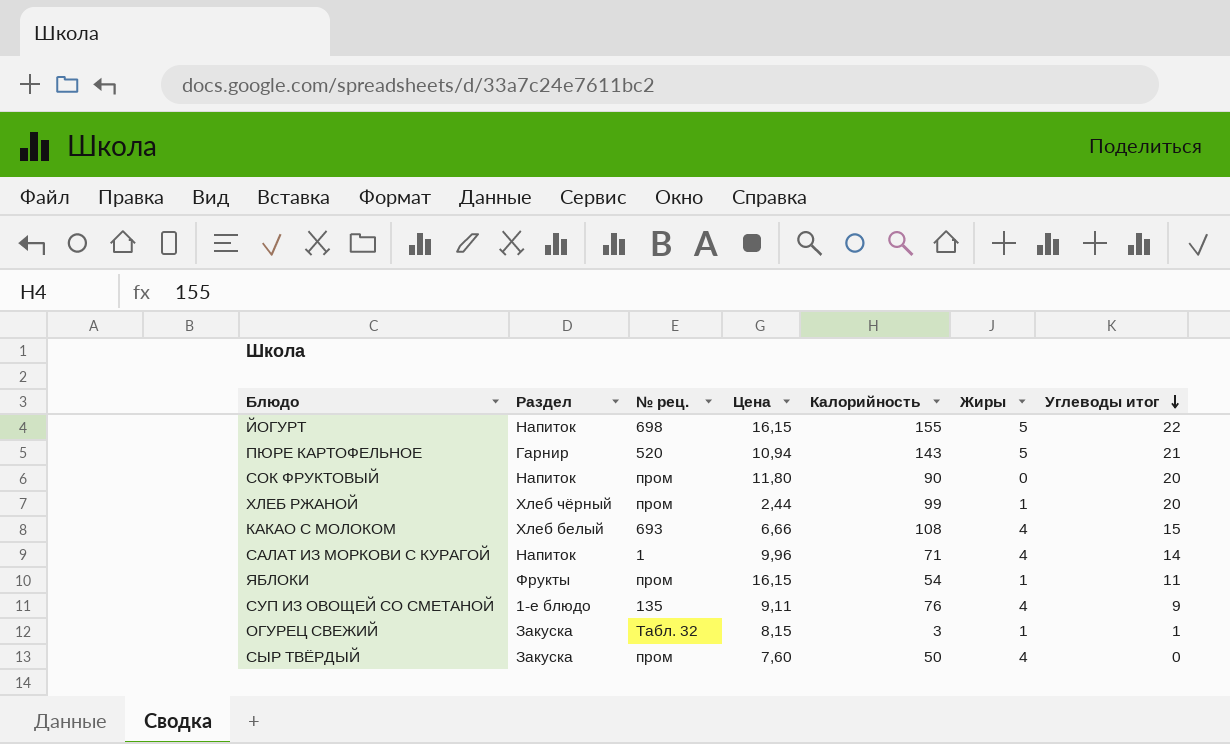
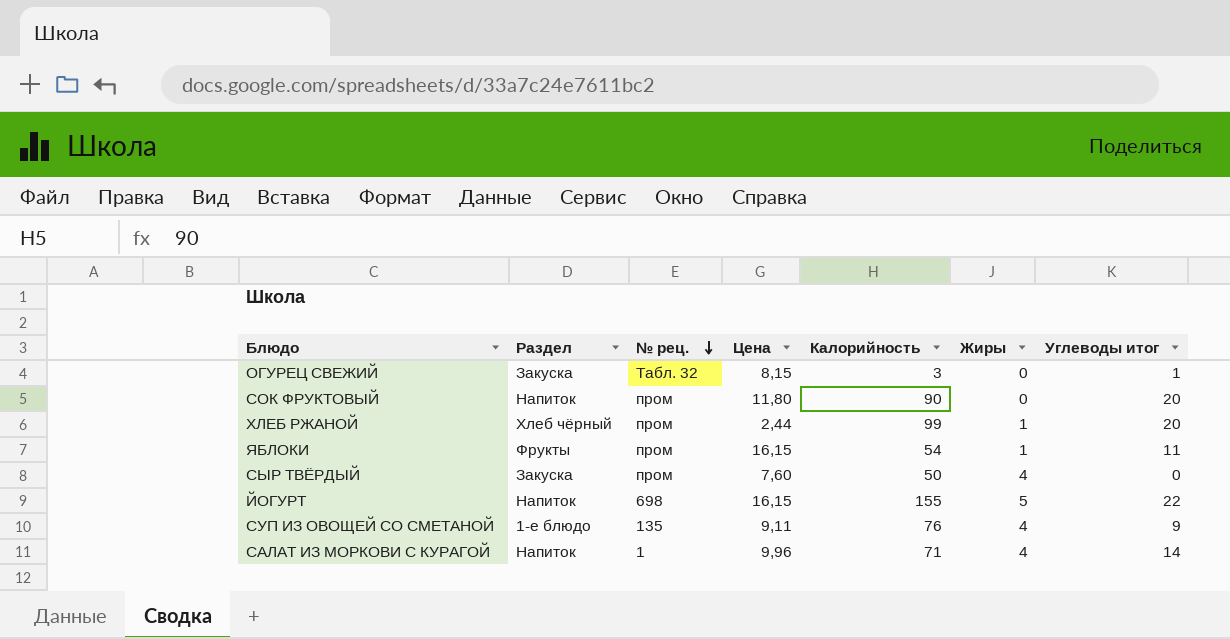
row order: Углеводы итог descending -> № рец. descending
row ПЮРЕ КАРТОФЕЛЬНОЕ: Гарнир | 520 | 10,94 | 143 | 5 | 21 -> none
row КАКАО С МОЛОКОМ: Хлеб белый | 693 | 6,66 | 108 | 4 | 15 -> none
ОГУРЕЦ СВЕЖИЙ | Жиры: 1 -> 0

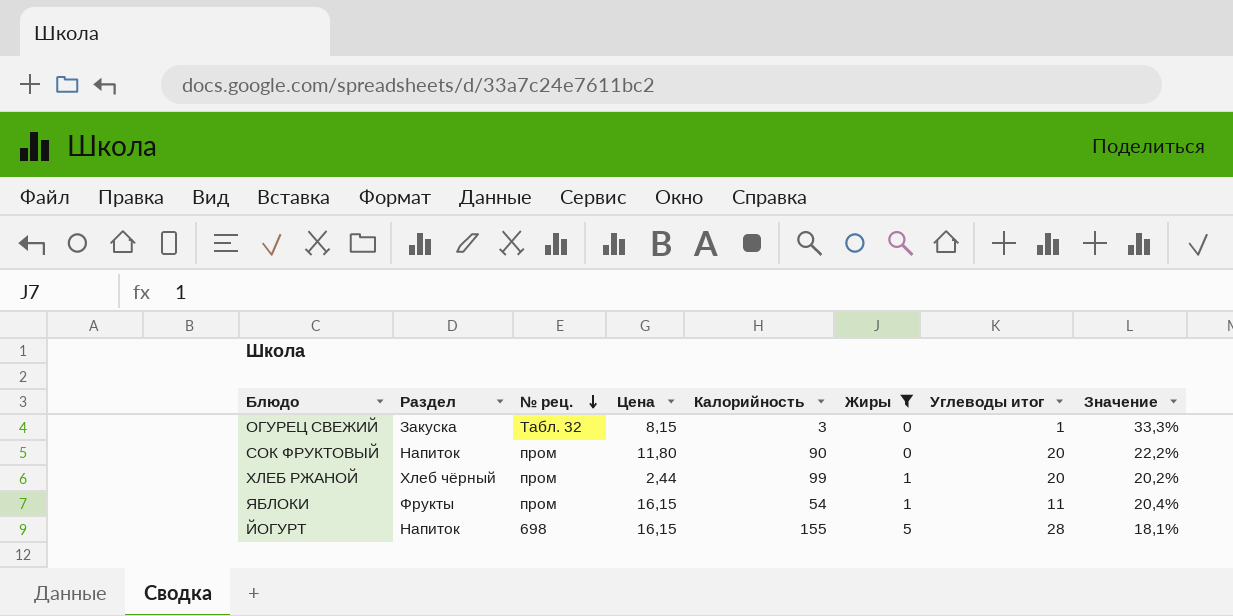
filter: none -> Жиры != 4
column Значение | formula: none -> [Углеводы итог] / [Калорийность]
ЙОГУРТ | Углеводы итог: 22 -> 28

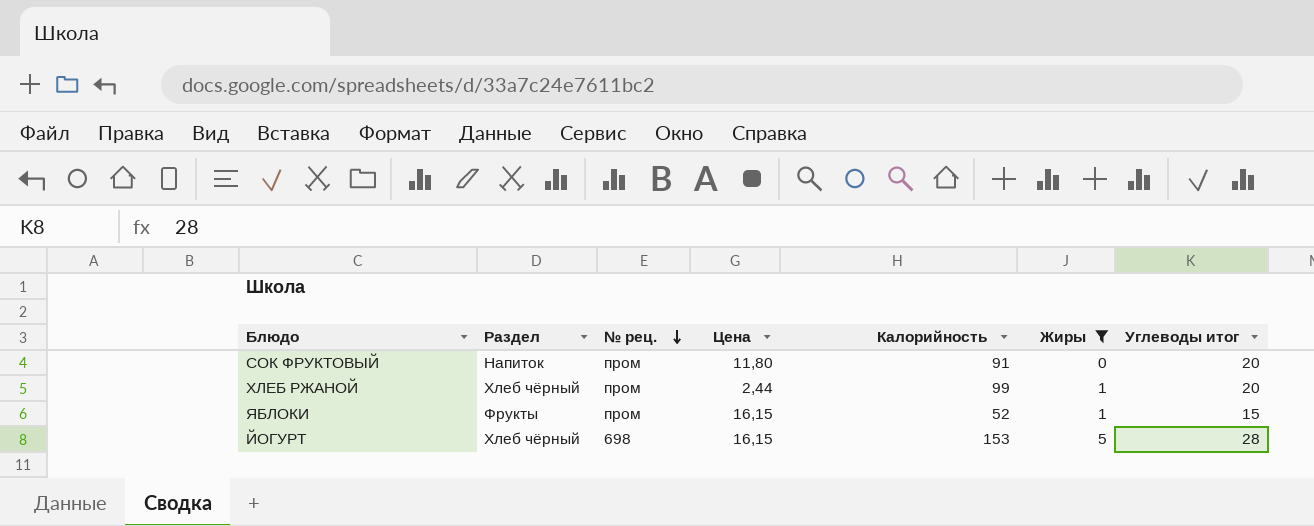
column Значение | formula: [Углеводы итог] / [Калорийность] -> none
row ОГУРЕЦ СВЕЖИЙ: Закуска | Табл. 32 | 8,15 | 3 | 0 | 1 | 33,3% -> none
СОК ФРУКТОВЫЙ | Калорийность: 90 -> 91
ЯБЛОКИ | Калорийность: 54 -> 52
ЯБЛОКИ | Углеводы итог: 11 -> 15
ЙОГУРТ | Раздел: Напиток -> Хлеб чёрный
ЙОГУРТ | Калорийность: 155 -> 153

